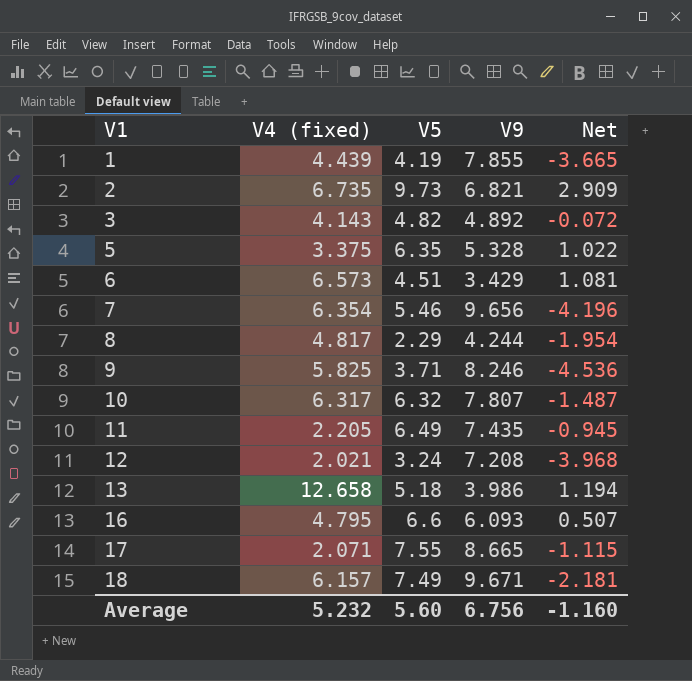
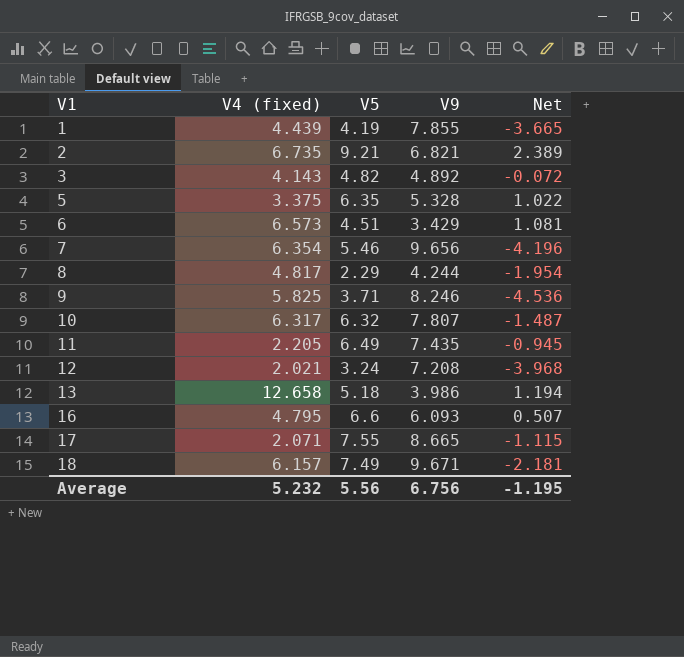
2 | V5: 9.73 -> 9.21
2 | Net: 2.909 -> 2.389
Average | V5: 5.60 -> 5.56
Average | Net: -1.160 -> -1.195

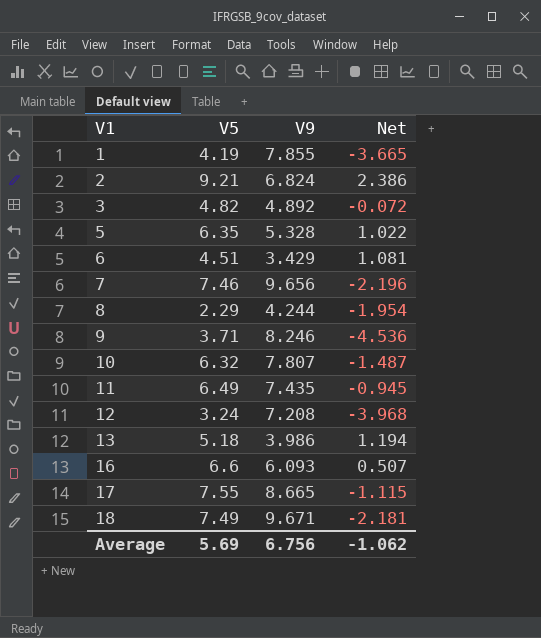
column V4 (fixed) | position: 2 -> none
2 | V9: 6.821 -> 6.824
2 | Net: 2.389 -> 2.386
7 | V5: 5.46 -> 7.46
7 | Net: -4.196 -> -2.196
Average | V5: 5.56 -> 5.69
Average | Net: -1.195 -> -1.062

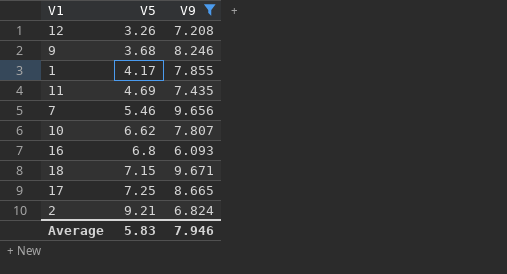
filter: none -> V9 >= 6.093
row order: V1 ascending -> V5 ascending
column Net | formula: [V5] - [V9] -> none
12 | V5: 3.24 -> 3.26
9 | V5: 3.71 -> 3.68
1 | V5: 4.19 -> 4.17
11 | V5: 6.49 -> 4.69
7 | V5: 7.46 -> 5.46
10 | V5: 6.32 -> 6.62
16 | V5: 6.6 -> 6.8
18 | V5: 7.49 -> 7.15
17 | V5: 7.55 -> 7.25
Average | V5: 5.69 -> 5.83
Average | V9: 6.756 -> 7.946

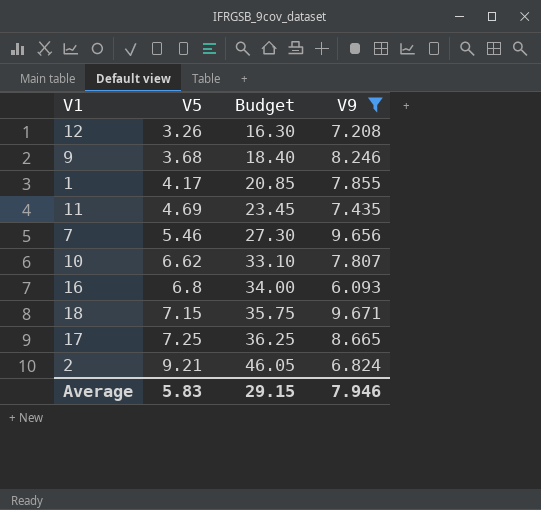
column Budget | formula: none -> [V5] * 5

